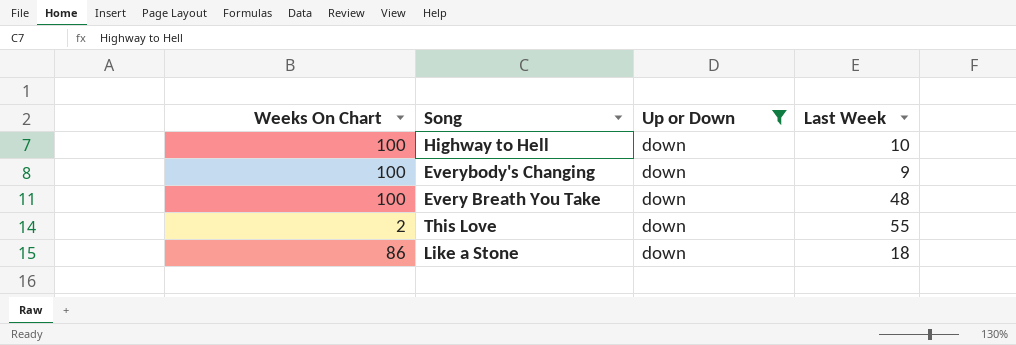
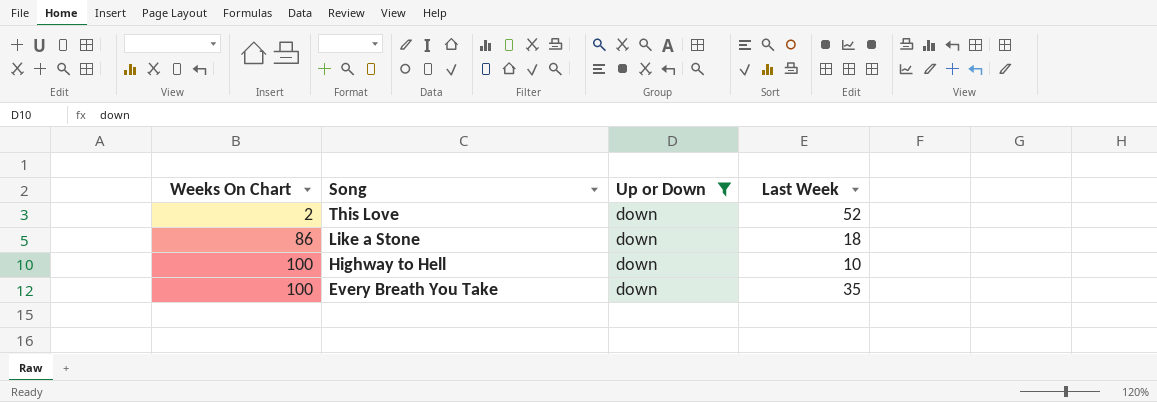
row order: none -> Weeks On Chart ascending
row Everybody's Changing: 100 | down | 9 -> none
This Love | Last Week: 55 -> 52
Every Breath You Take | Last Week: 48 -> 35

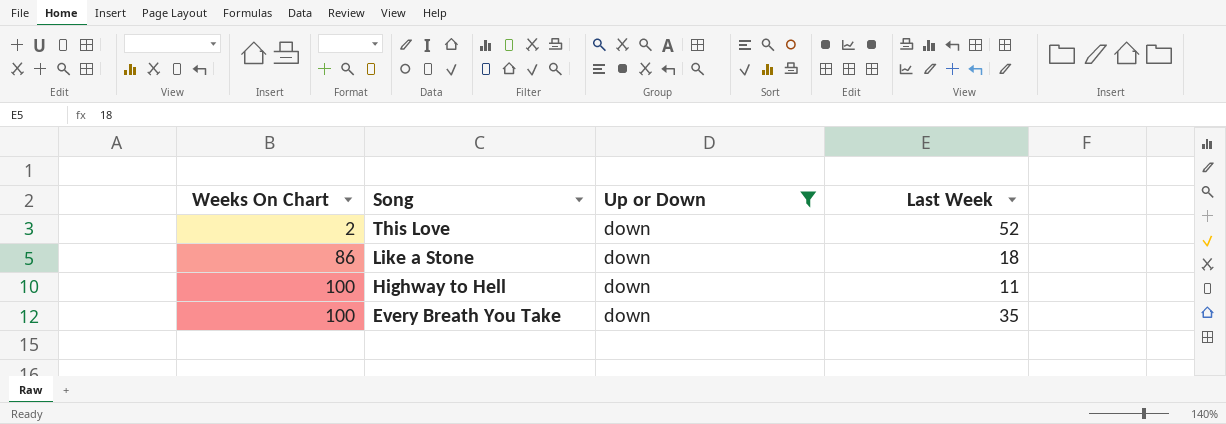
Highway to Hell | Last Week: 10 -> 11

